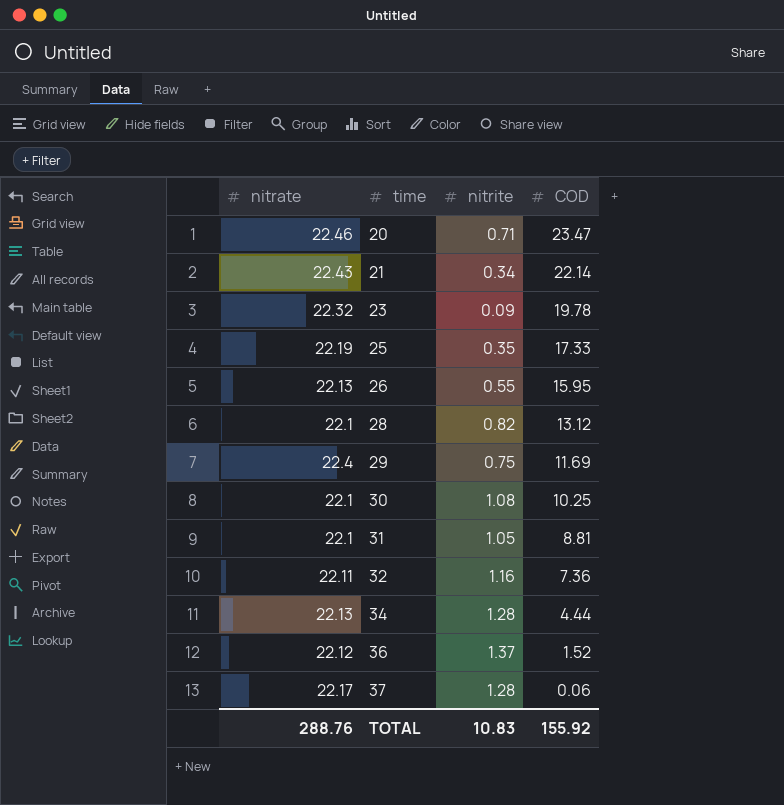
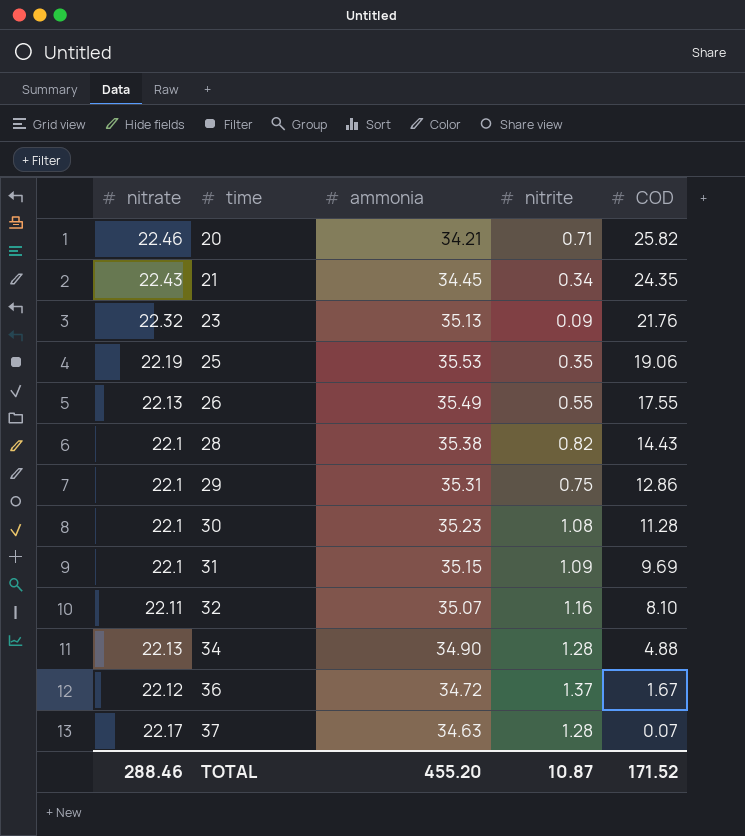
column ammonia | position: none -> 3
20 | COD: 23.47 -> 25.82
21 | COD: 22.14 -> 24.35
23 | COD: 19.78 -> 21.76
25 | COD: 17.33 -> 19.06
26 | COD: 15.95 -> 17.55
28 | COD: 13.12 -> 14.43
29 | nitrate: 22.4 -> 22.1
29 | COD: 11.69 -> 12.86
30 | COD: 10.25 -> 11.28
31 | nitrite: 1.05 -> 1.09
31 | COD: 8.81 -> 9.69
32 | COD: 7.36 -> 8.10
34 | COD: 4.44 -> 4.88
36 | COD: 1.52 -> 1.67
37 | COD: 0.06 -> 0.07
TOTAL | nitrate: 288.76 -> 288.46
TOTAL | nitrite: 10.83 -> 10.87
TOTAL | COD: 155.92 -> 171.52

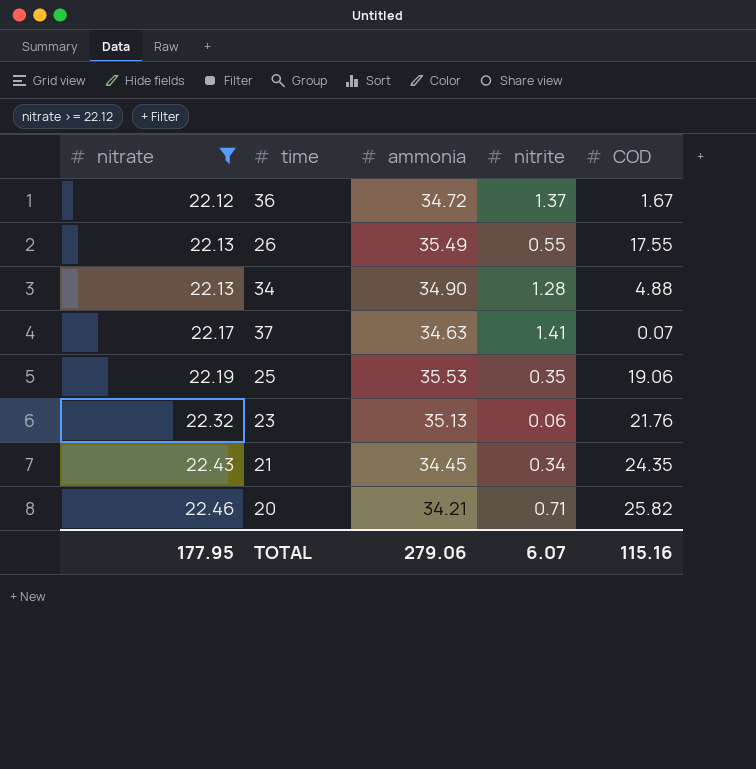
filter: none -> nitrate >= 22.12
row order: time ascending -> nitrate ascending
37 | nitrite: 1.28 -> 1.41
23 | nitrite: 0.09 -> 0.06
TOTAL | nitrate: 288.46 -> 177.95
TOTAL | ammonia: 455.20 -> 279.06
TOTAL | nitrite: 10.87 -> 6.07
TOTAL | COD: 171.52 -> 115.16

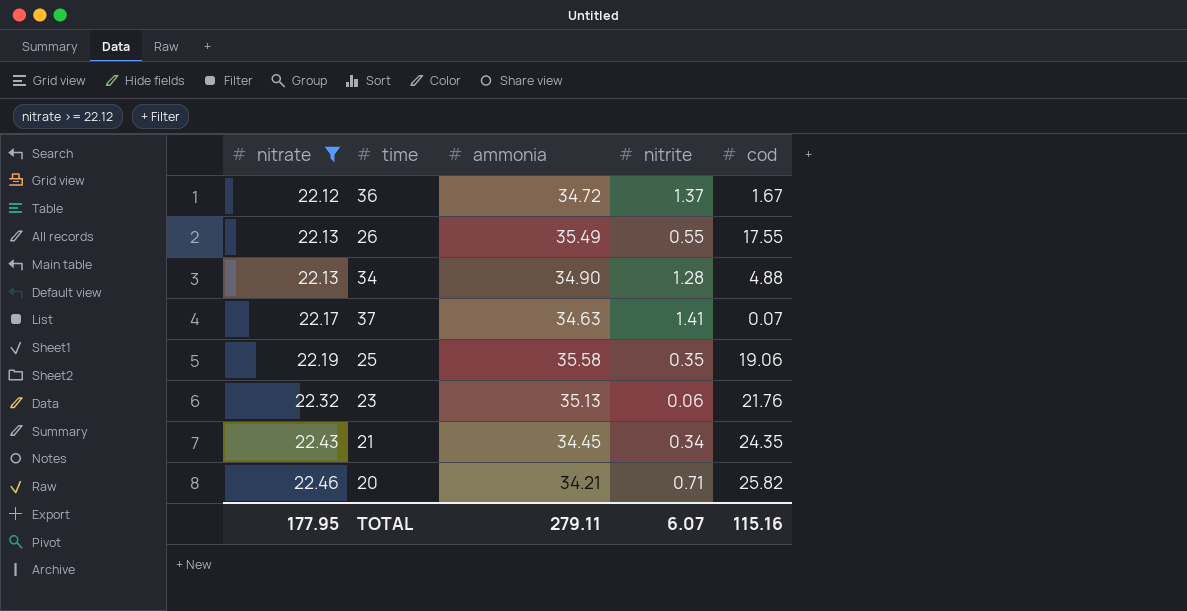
column name: COD -> cod
25 | ammonia: 35.53 -> 35.58
TOTAL | ammonia: 279.06 -> 279.11

